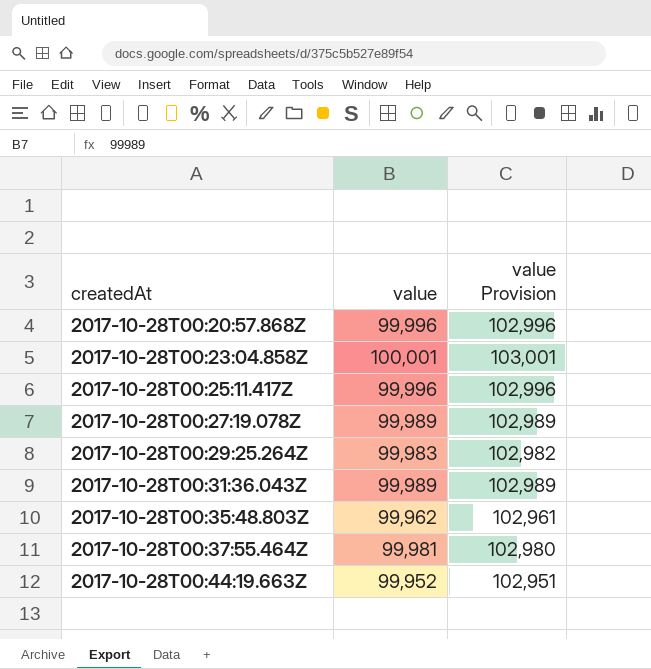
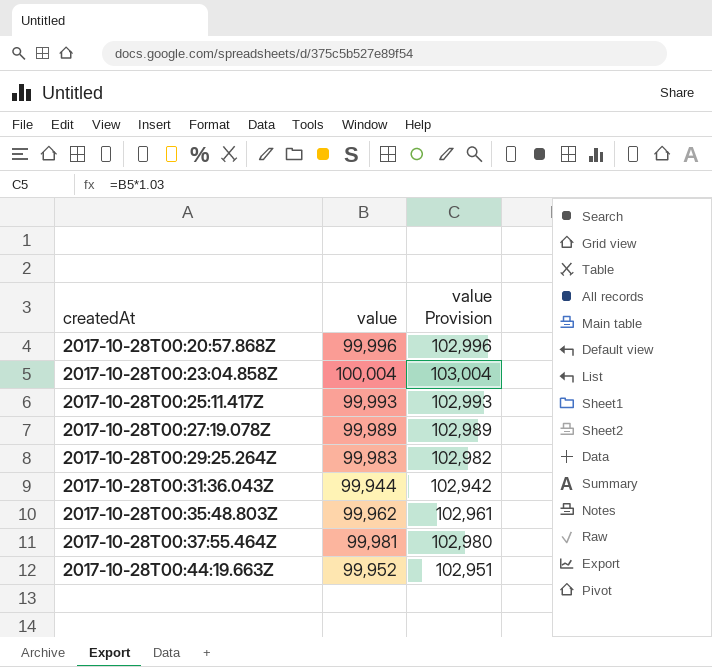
2017-10-28T00:23:04.858Z | value: 100,001 -> 100,004
2017-10-28T00:23:04.858Z | value Provision: 103,001 -> 103,004
2017-10-28T00:25:11.417Z | value: 99,996 -> 99,993
2017-10-28T00:25:11.417Z | value Provision: 102,996 -> 102,993
2017-10-28T00:31:36.043Z | value: 99,989 -> 99,944
2017-10-28T00:31:36.043Z | value Provision: 102,989 -> 102,942

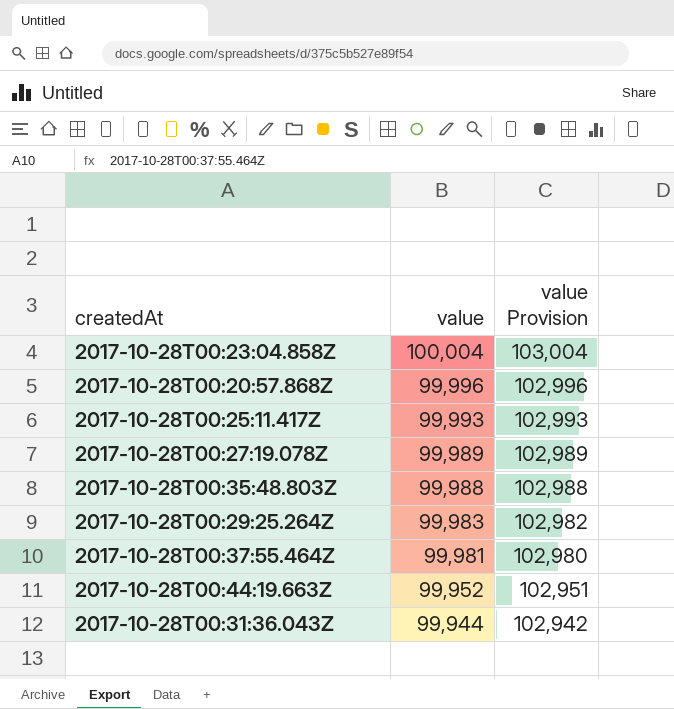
row order: createdAt ascending -> value descending
2017-10-28T00:35:48.803Z | value: 99,962 -> 99,988
2017-10-28T00:35:48.803Z | value Provision: 102,961 -> 102,988

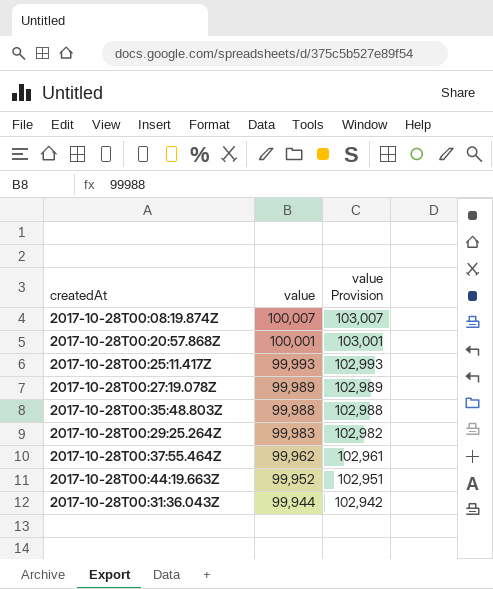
row 2017-10-28T00:23:04.858Z: 100,004 | 103,004 -> none
row 2017-10-28T00:08:19.874Z: none -> 100,007 | 103,007
2017-10-28T00:20:57.868Z | value: 99,996 -> 100,001
2017-10-28T00:20:57.868Z | value Provision: 102,996 -> 103,001
2017-10-28T00:37:55.464Z | value: 99,981 -> 99,962
2017-10-28T00:37:55.464Z | value Provision: 102,980 -> 102,961

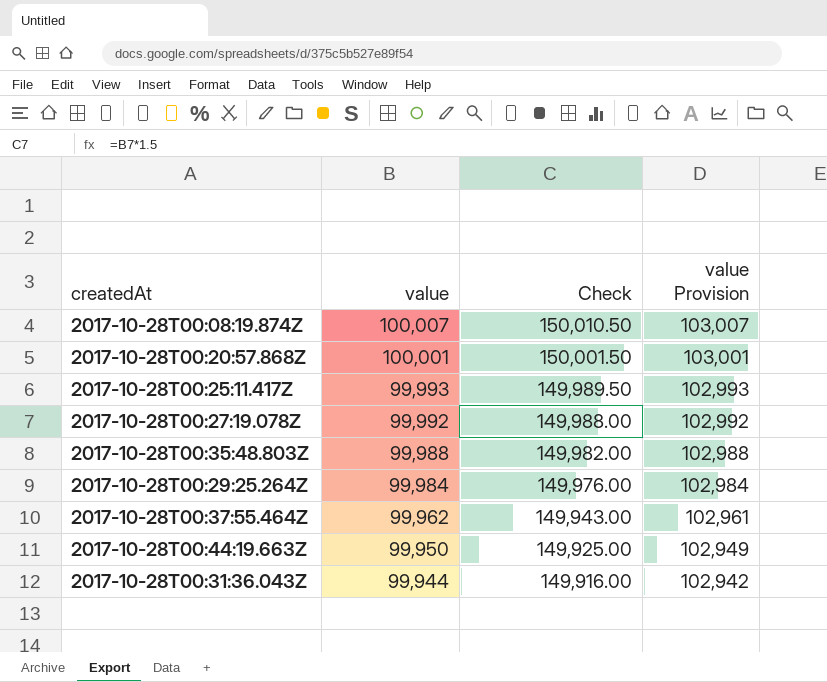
column Check | formula: none -> [value] * 1.5
2017-10-28T00:27:19.078Z | value: 99,989 -> 99,992
2017-10-28T00:27:19.078Z | value Provision: 102,989 -> 102,992
2017-10-28T00:29:25.264Z | value: 99,983 -> 99,984
2017-10-28T00:29:25.264Z | value Provision: 102,982 -> 102,984
2017-10-28T00:44:19.663Z | value: 99,952 -> 99,950
2017-10-28T00:44:19.663Z | value Provision: 102,951 -> 102,949

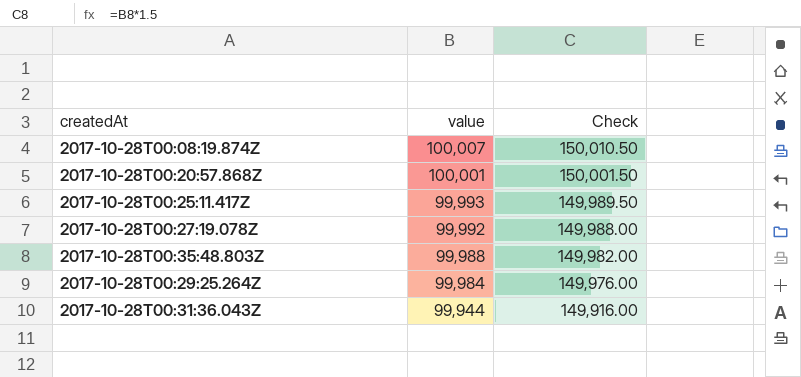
column value Provision | formula: [value] * 1.03 -> none
row 2017-10-28T00:37:55.464Z: 99,962 | 149,943.00 | 102,961 -> none
row 2017-10-28T00:44:19.663Z: 99,950 | 149,925.00 | 102,949 -> none

